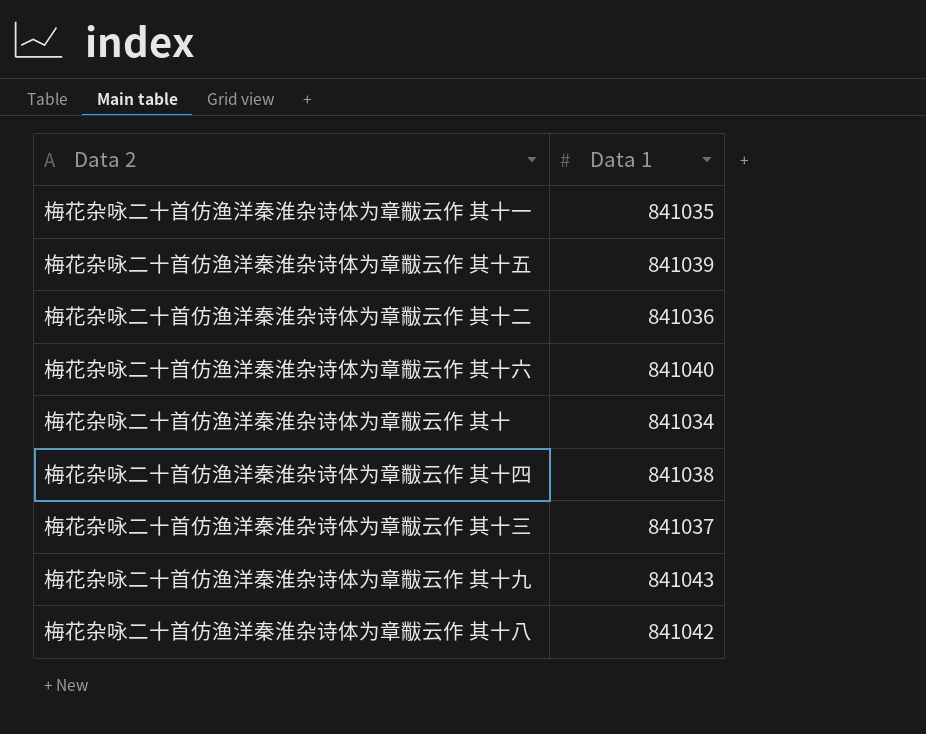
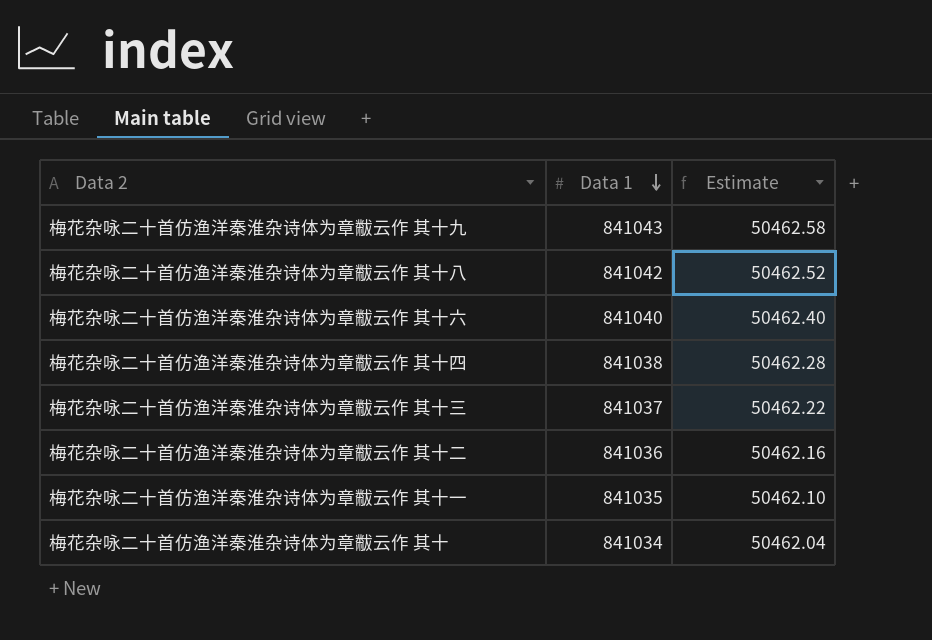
row order: none -> Data 1 descending
column Estimate | formula: none -> [Data 1] * 0.06
row 梅花杂咏二十首仿渔洋秦淮杂诗体为章黻云作 其十五: 841039 -> none

